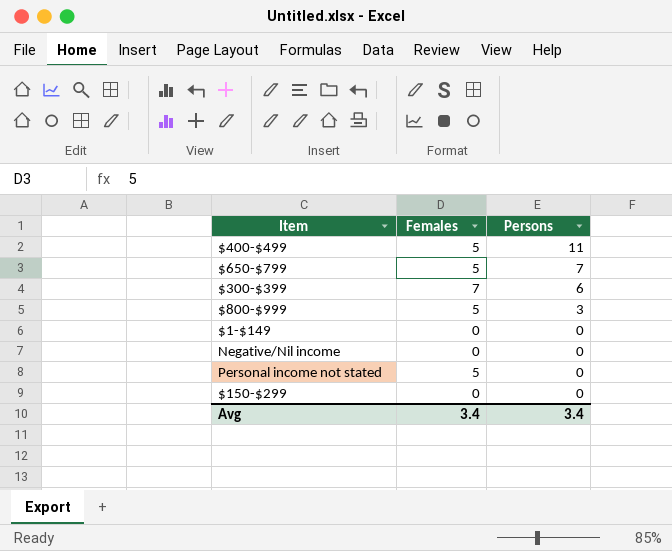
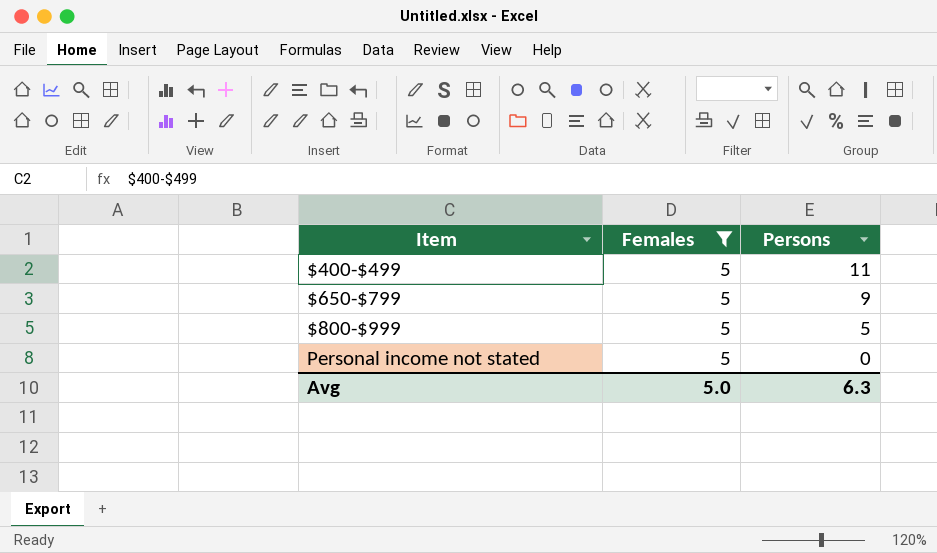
filter: none -> Females = 5
$650-$799 | Persons: 7 -> 9
$800-$999 | Persons: 3 -> 5
Avg | Females: 3.4 -> 5.0
Avg | Persons: 3.4 -> 6.3

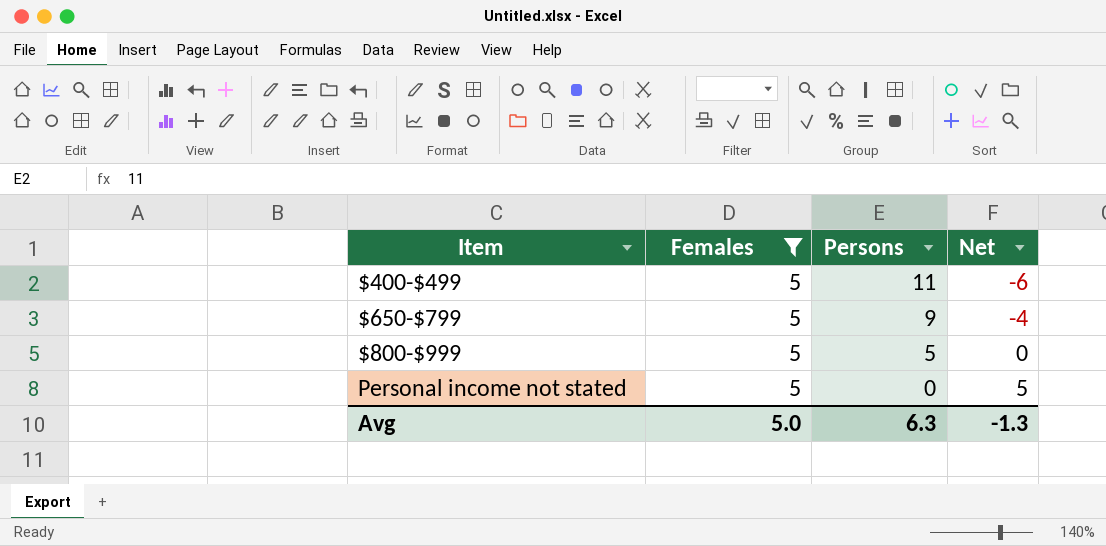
column Net | formula: none -> [Females] - [Persons]

